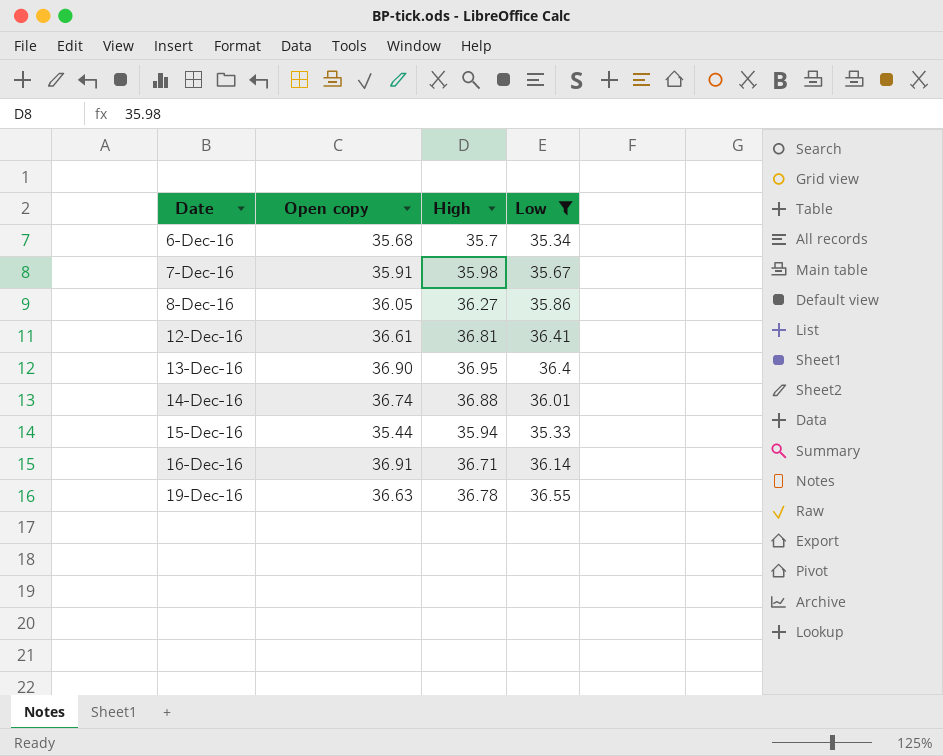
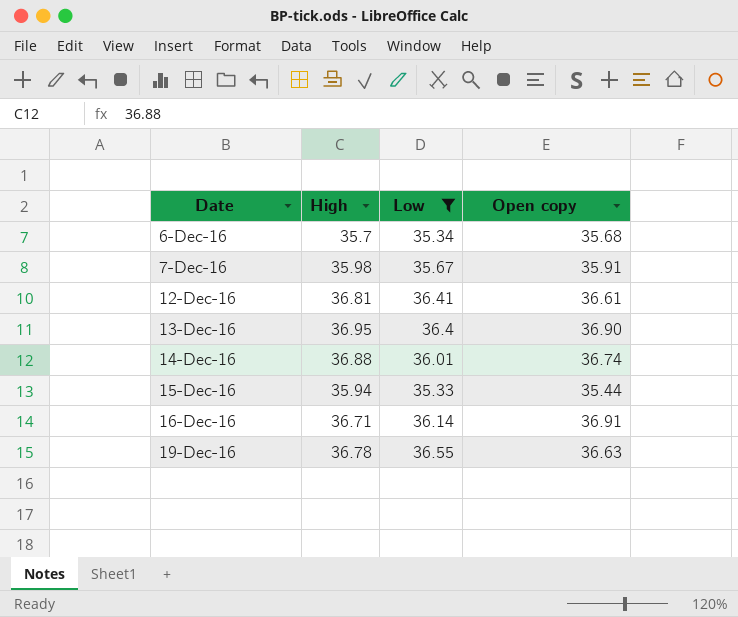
column Open copy | position: 2 -> 4
row 8-Dec-16: 36.05 | 36.27 | 35.86 -> none

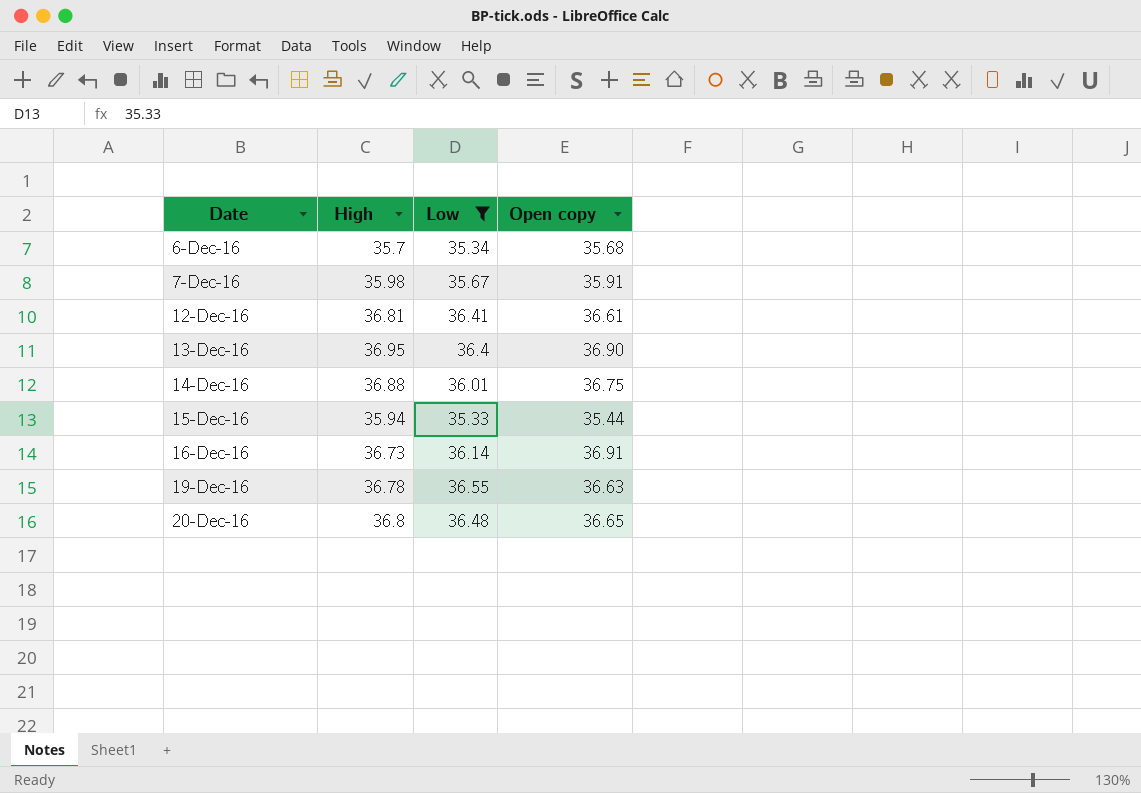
14-Dec-16 | Open copy: 36.74 -> 36.75
16-Dec-16 | High: 36.71 -> 36.73
row 20-Dec-16: none -> 36.8 | 36.48 | 36.65

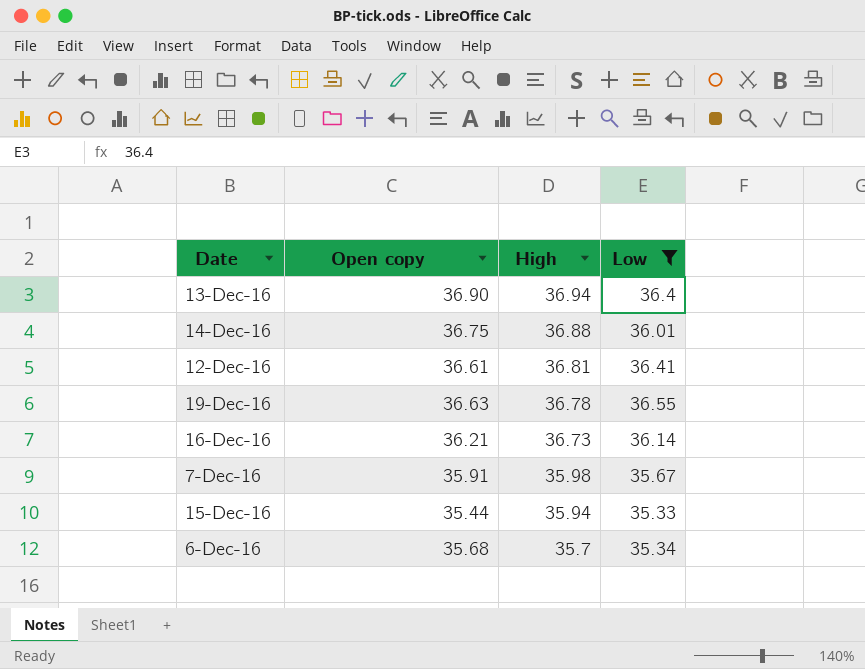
row order: Date ascending -> High descending
column Open copy | position: 4 -> 2
row 20-Dec-16: 36.8 | 36.48 | 36.65 -> none
13-Dec-16 | High: 36.95 -> 36.94
16-Dec-16 | Open copy: 36.91 -> 36.21

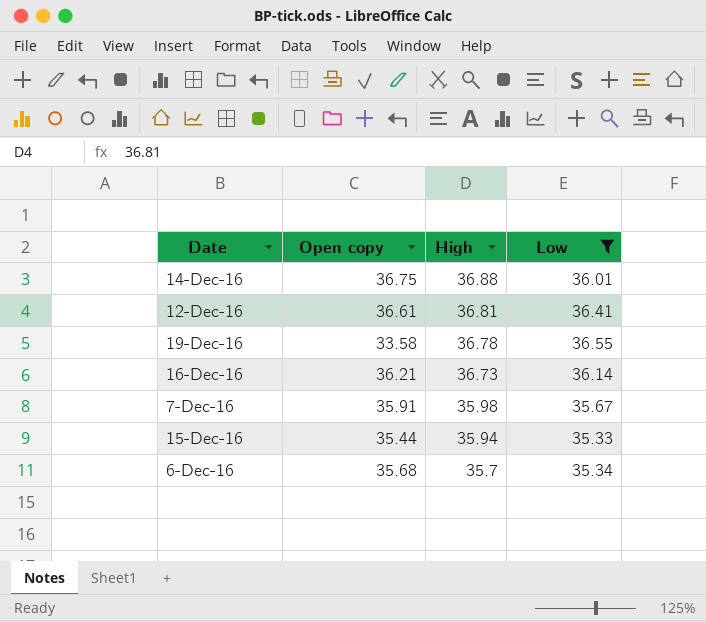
row 13-Dec-16: 36.90 | 36.94 | 36.4 -> none
19-Dec-16 | Open copy: 36.63 -> 33.58

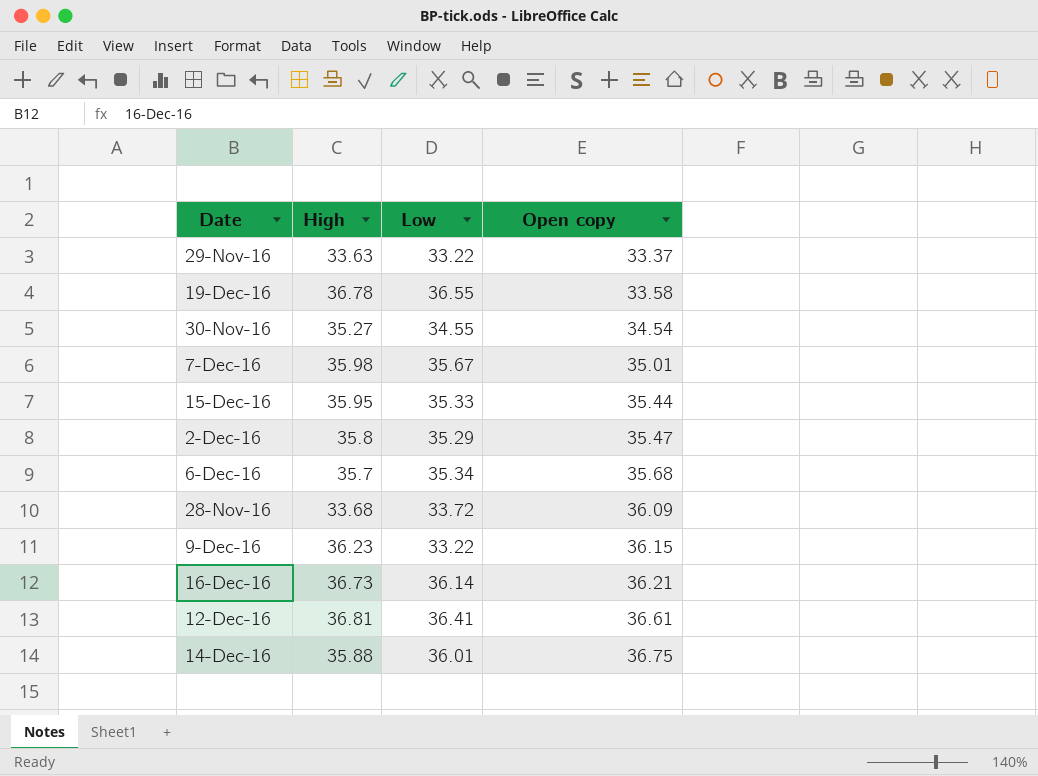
filter: Low >= 35.33 -> none
row order: High descending -> Open copy ascending
column Open copy | position: 2 -> 4
7-Dec-16 | Open copy: 35.91 -> 35.01
15-Dec-16 | High: 35.94 -> 35.95
14-Dec-16 | High: 36.88 -> 35.88

